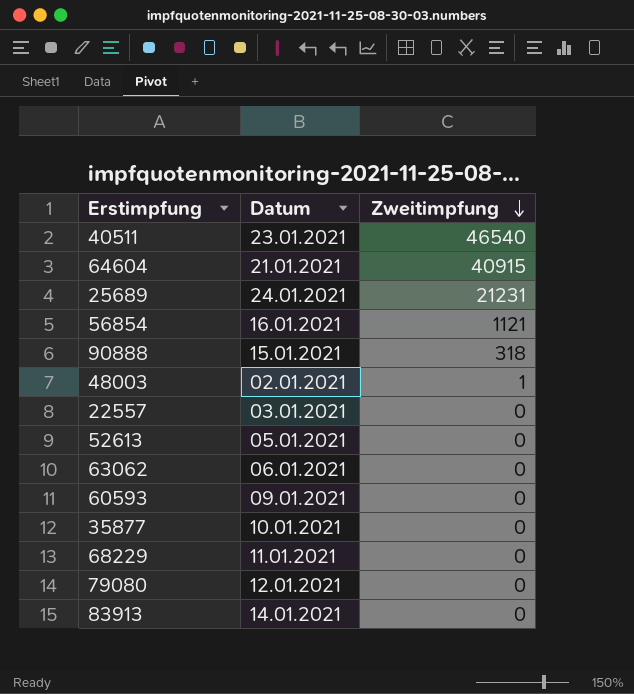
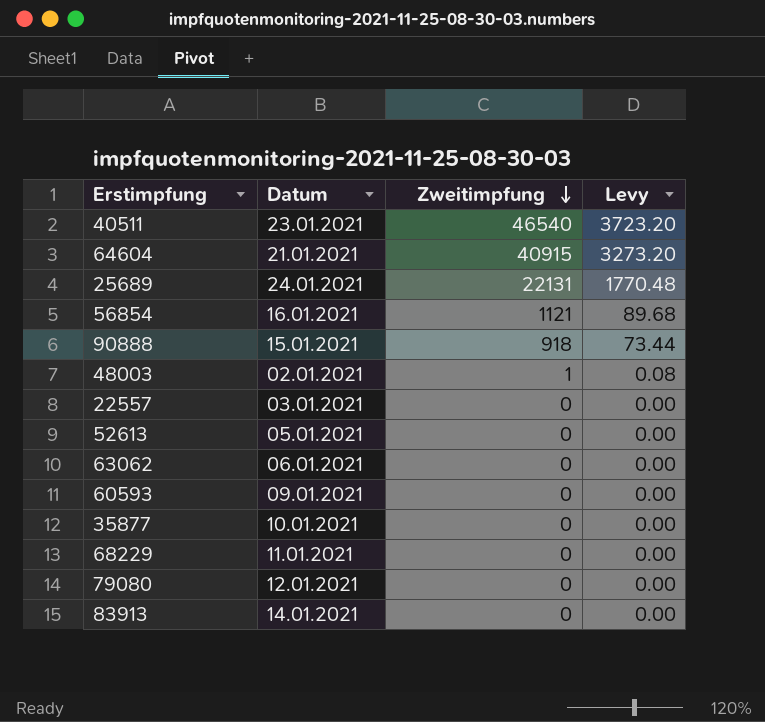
column Levy | formula: none -> [Zweitimpfung] * 0.08
25689 | Zweitimpfung: 21231 -> 22131
90888 | Zweitimpfung: 318 -> 918

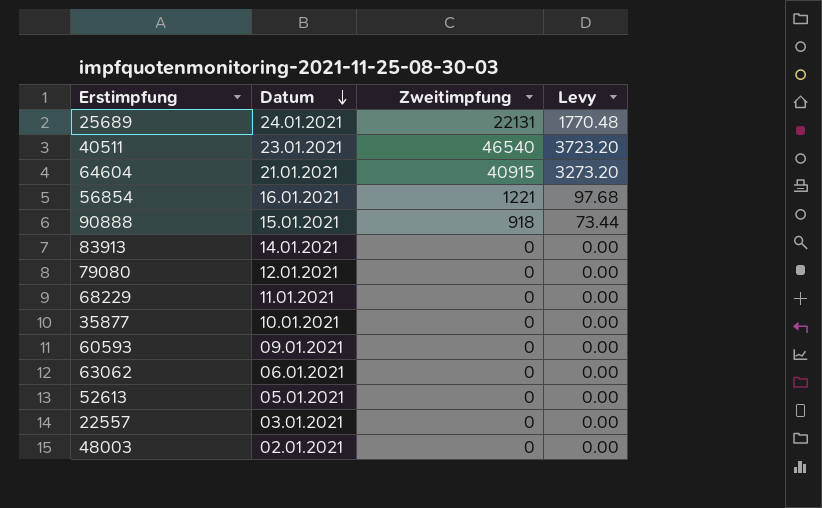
row order: Zweitimpfung descending -> Datum descending
56854 | Zweitimpfung: 1121 -> 1221
56854 | Levy: 89.68 -> 97.68
48003 | Zweitimpfung: 1 -> 0
48003 | Levy: 0.08 -> 0.00

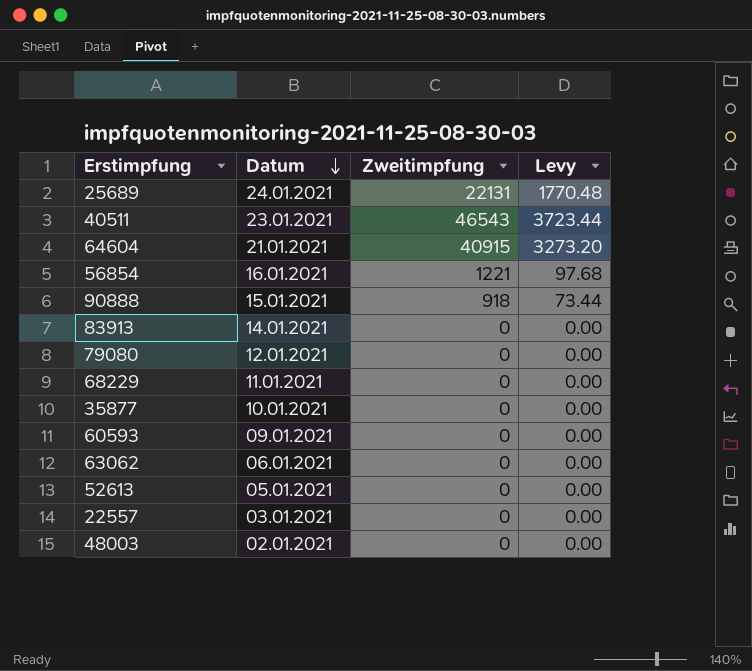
40511 | Zweitimpfung: 46540 -> 46543
40511 | Levy: 3723.20 -> 3723.44

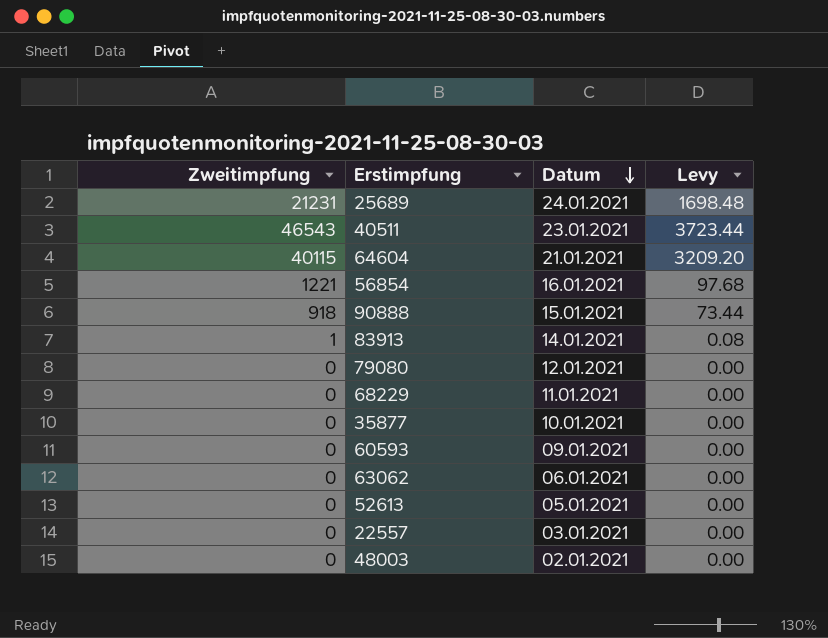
column Zweitimpfung | position: 3 -> 1
25689 | Zweitimpfung: 22131 -> 21231
25689 | Levy: 1770.48 -> 1698.48
64604 | Zweitimpfung: 40915 -> 40115
64604 | Levy: 3273.20 -> 3209.20
83913 | Zweitimpfung: 0 -> 1
83913 | Levy: 0.00 -> 0.08

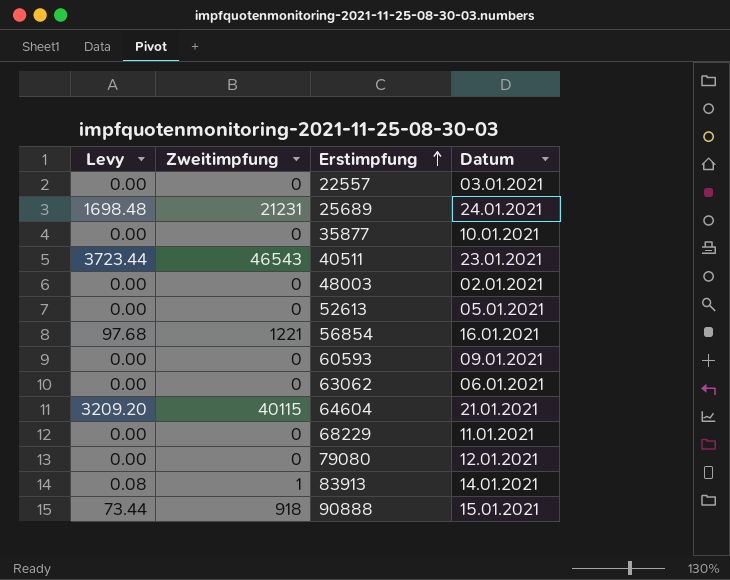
row order: Datum descending -> Erstimpfung ascending
column Levy | position: 4 -> 1

